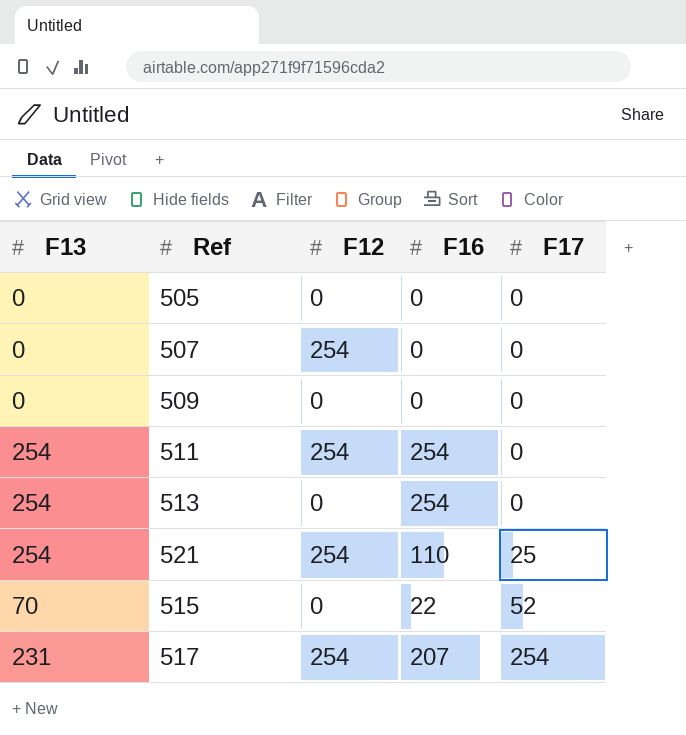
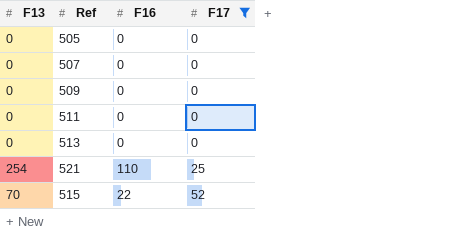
filter: none -> F17 != 254
column F12 | position: 3 -> none
511 | F13: 254 -> 0
511 | F16: 254 -> 0
513 | F13: 254 -> 0
513 | F16: 254 -> 0

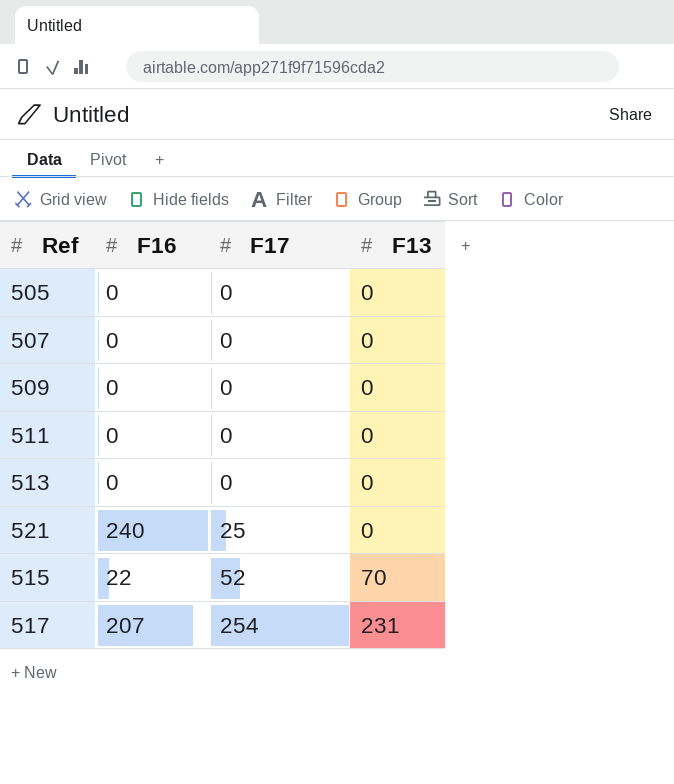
filter: F17 != 254 -> none
column F13 | position: 1 -> 4
521 | F16: 110 -> 240
521 | F13: 254 -> 0

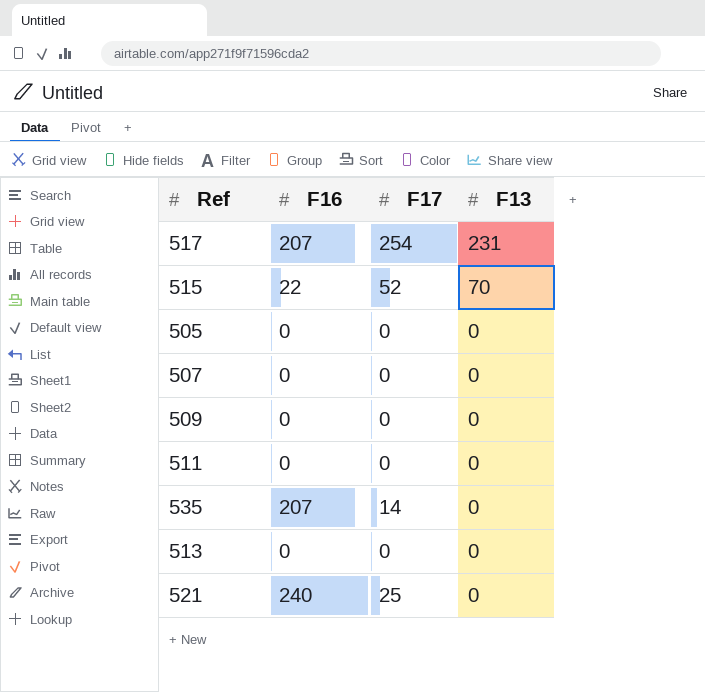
row order: F17 ascending -> F13 descending
row 535: none -> 207 | 14 | 0

